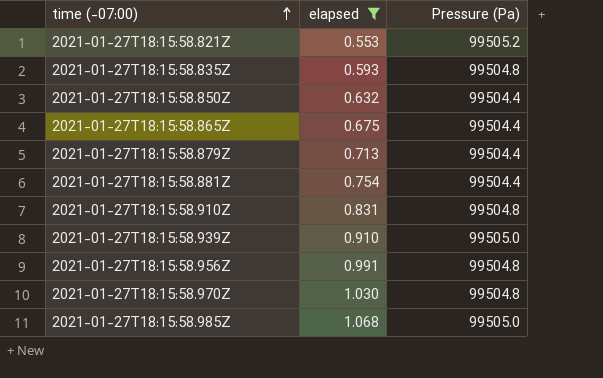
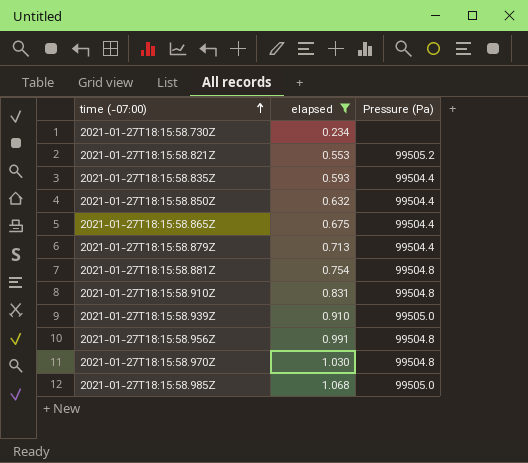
row 2021-01-27T18:15:58.730Z: none -> 0.234 | none
2021-01-27T18:15:58.835Z | Pressure (Pa): 99504.8 -> 99504.4
2021-01-27T18:15:58.881Z | Pressure (Pa): 99504.4 -> 99504.8

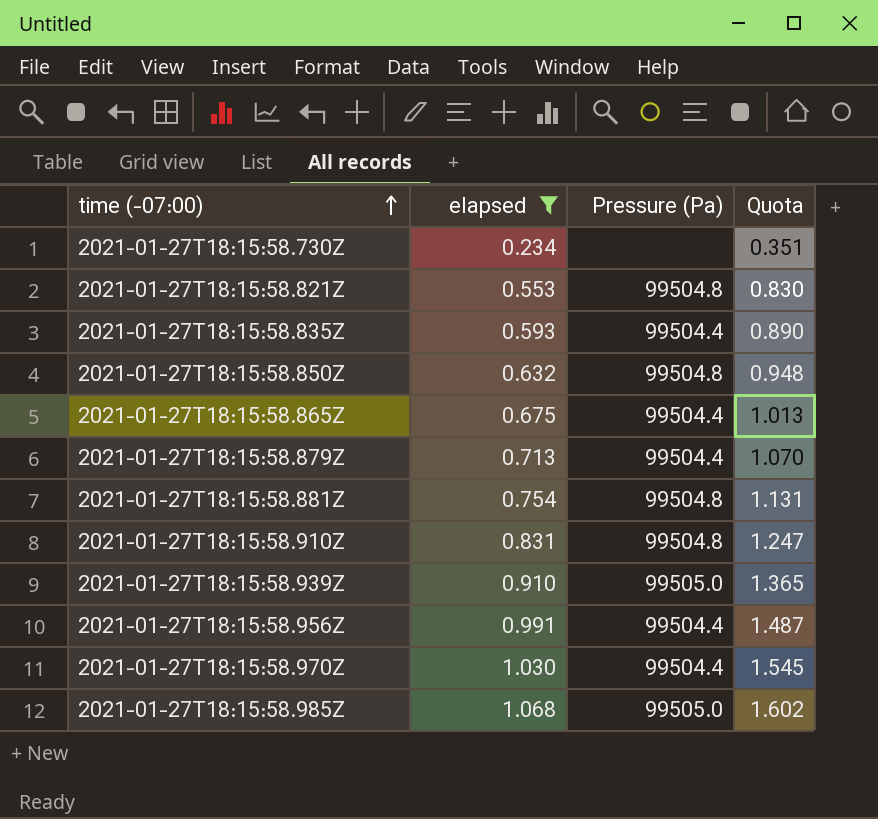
column Quota | formula: none -> [elapsed] * 1.5
2021-01-27T18:15:58.821Z | Pressure (Pa): 99505.2 -> 99504.8
2021-01-27T18:15:58.850Z | Pressure (Pa): 99504.4 -> 99504.8
2021-01-27T18:15:58.956Z | Pressure (Pa): 99504.8 -> 99504.4
2021-01-27T18:15:58.970Z | Pressure (Pa): 99504.8 -> 99504.4

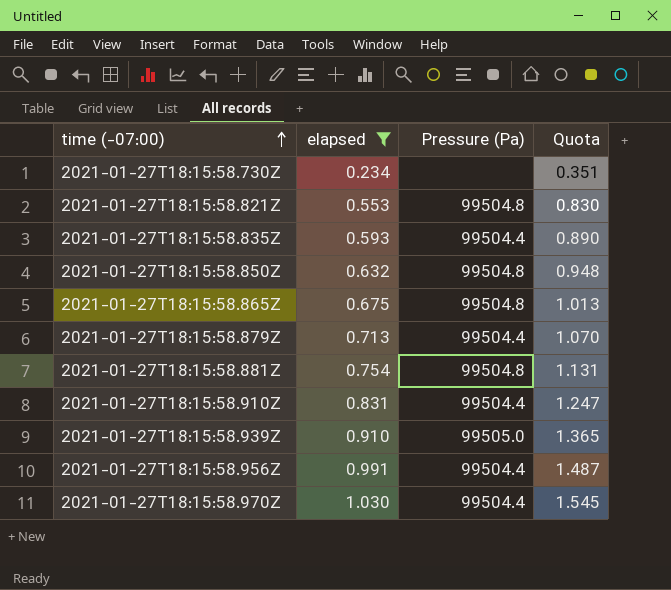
row 2021-01-27T18:15:58.985Z: 1.068 | 99505.0 | 1.602 -> none
2021-01-27T18:15:58.865Z | Pressure (Pa): 99504.4 -> 99504.8
2021-01-27T18:15:58.910Z | Pressure (Pa): 99504.8 -> 99504.4

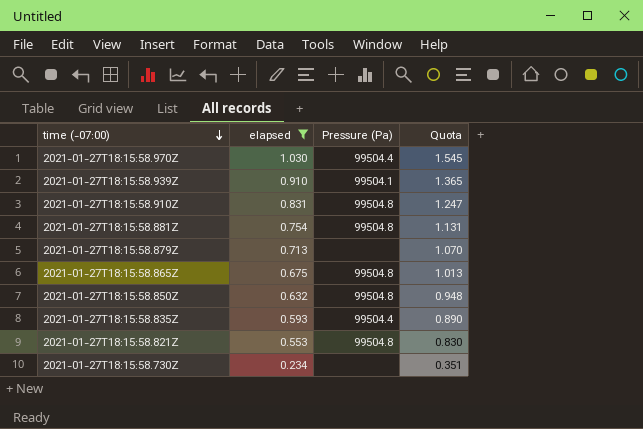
row order: time (-07:00) ascending -> time (-07:00) descending
row 2021-01-27T18:15:58.956Z: 0.991 | 99504.4 | 1.487 -> none
2021-01-27T18:15:58.939Z | Pressure (Pa): 99505.0 -> 99504.1
2021-01-27T18:15:58.910Z | Pressure (Pa): 99504.4 -> 99504.8
2021-01-27T18:15:58.879Z | Pressure (Pa): 99504.4 -> none

